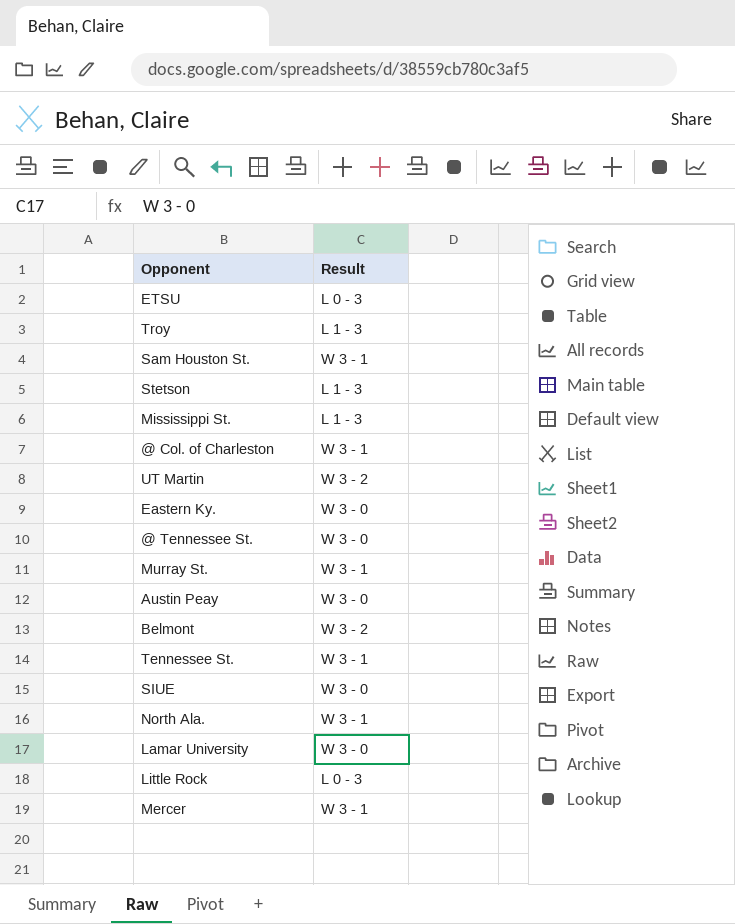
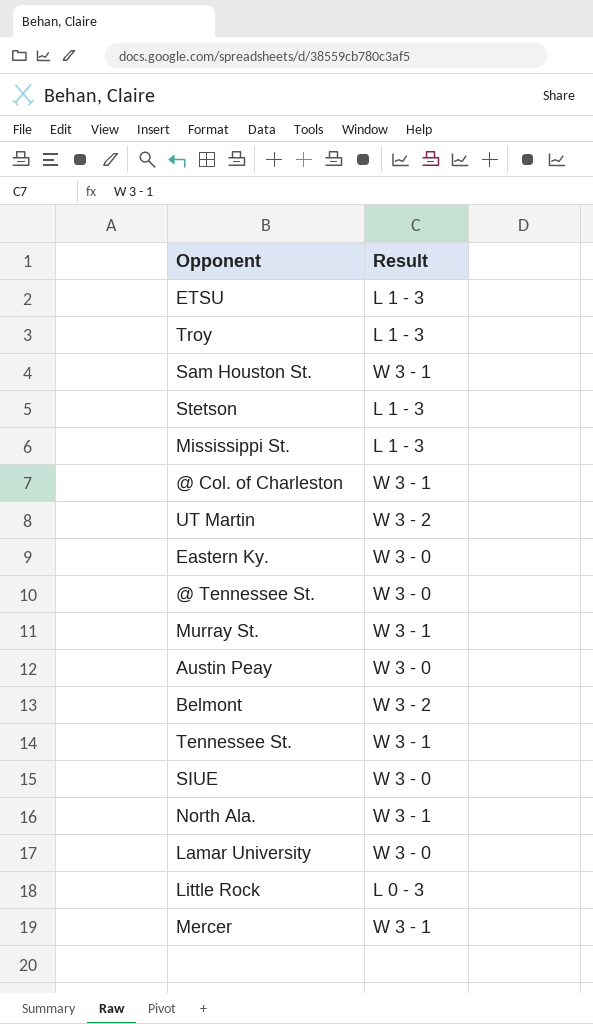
ETSU | Result: L 0 - 3 -> L 1 - 3

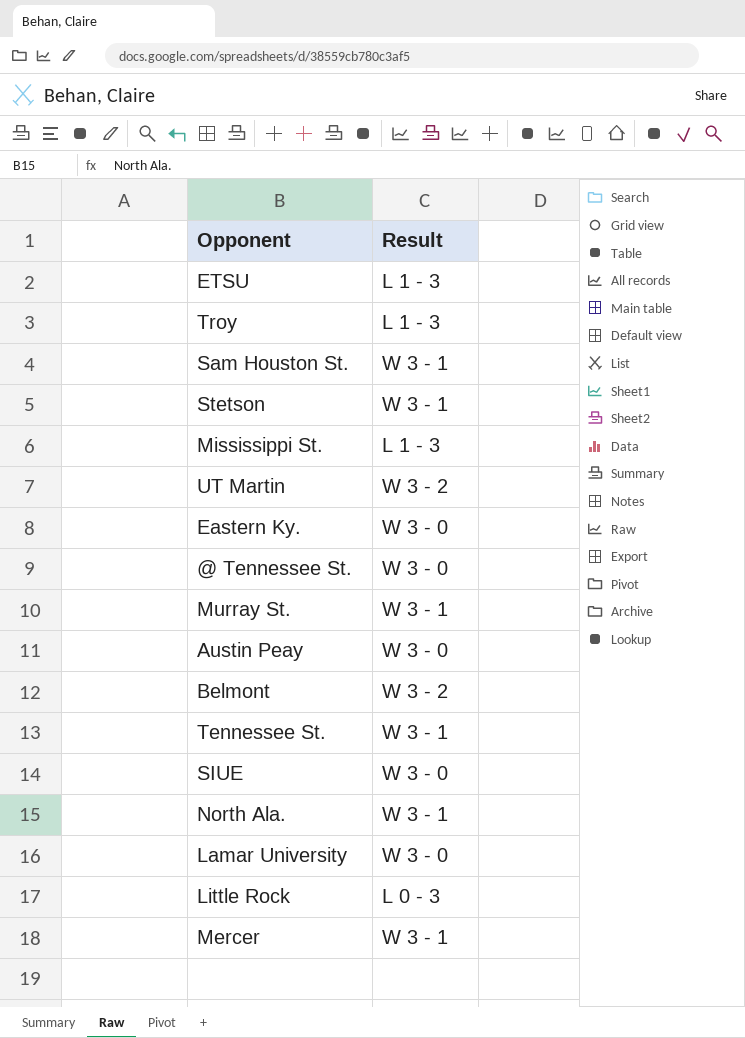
row @ Col. of Charleston: W 3 - 1 -> none
Stetson | Result: L 1 - 3 -> W 3 - 1

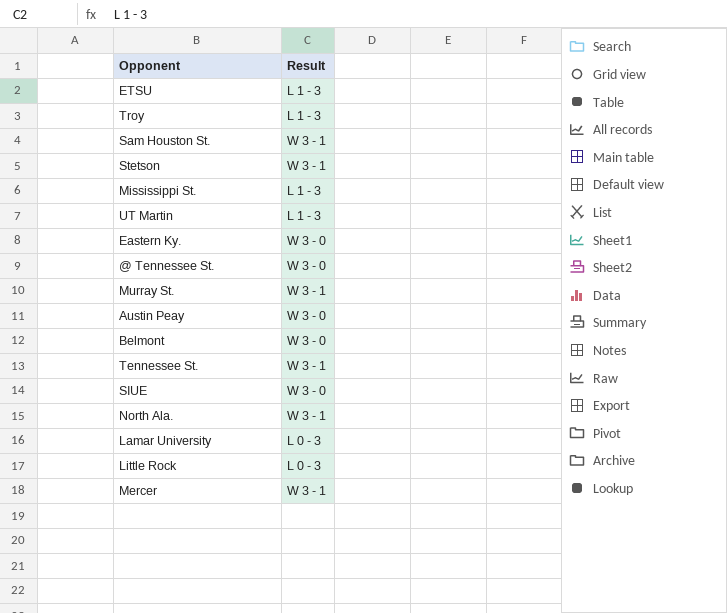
UT Martin | Result: W 3 - 2 -> L 1 - 3
Belmont | Result: W 3 - 2 -> W 3 - 0
Lamar University | Result: W 3 - 0 -> L 0 - 3

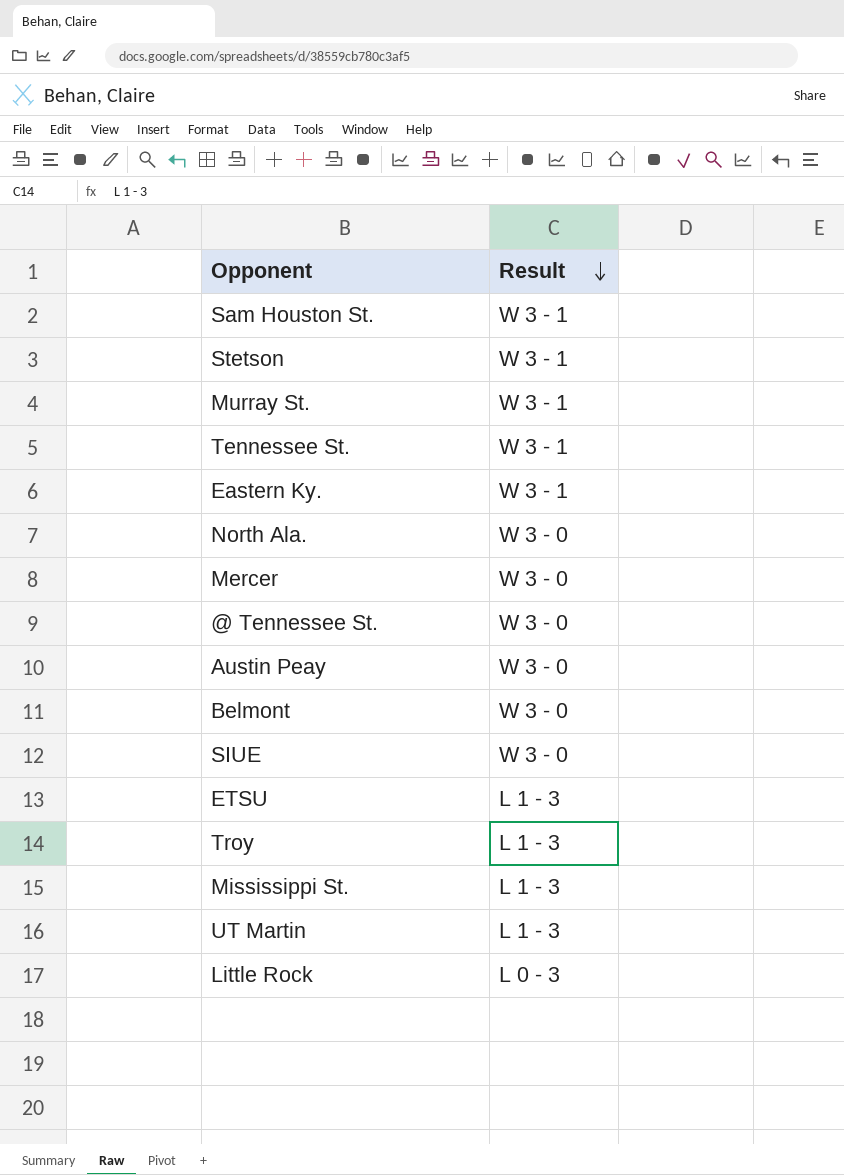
row order: none -> Result descending
row Lamar University: L 0 - 3 -> none
Eastern Ky. | Result: W 3 - 0 -> W 3 - 1
North Ala. | Result: W 3 - 1 -> W 3 - 0
Mercer | Result: W 3 - 1 -> W 3 - 0

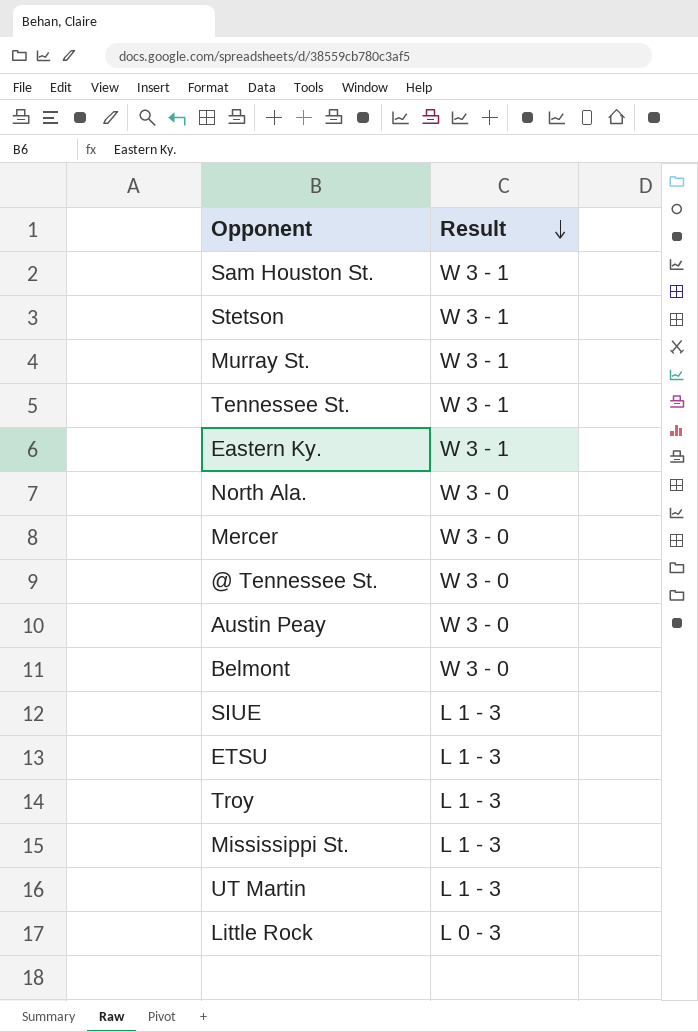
SIUE | Result: W 3 - 0 -> L 1 - 3

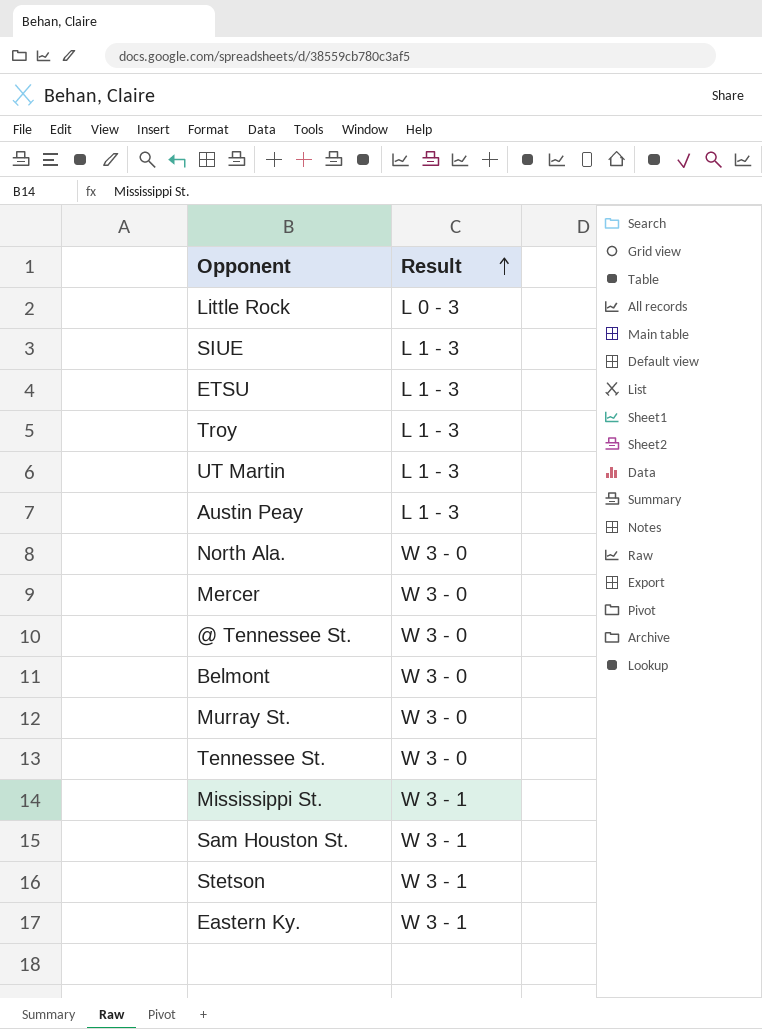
row order: Result descending -> Result ascending
Austin Peay | Result: W 3 - 0 -> L 1 - 3
Murray St. | Result: W 3 - 1 -> W 3 - 0
Tennessee St. | Result: W 3 - 1 -> W 3 - 0
Mississippi St. | Result: L 1 - 3 -> W 3 - 1

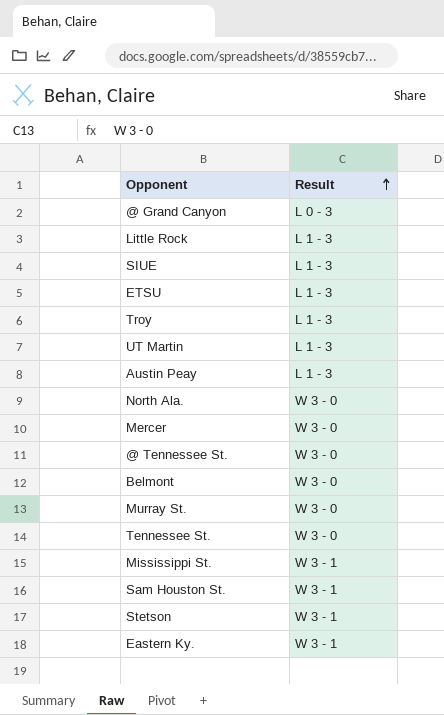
row @ Grand Canyon: none -> L 0 - 3
Little Rock | Result: L 0 - 3 -> L 1 - 3

